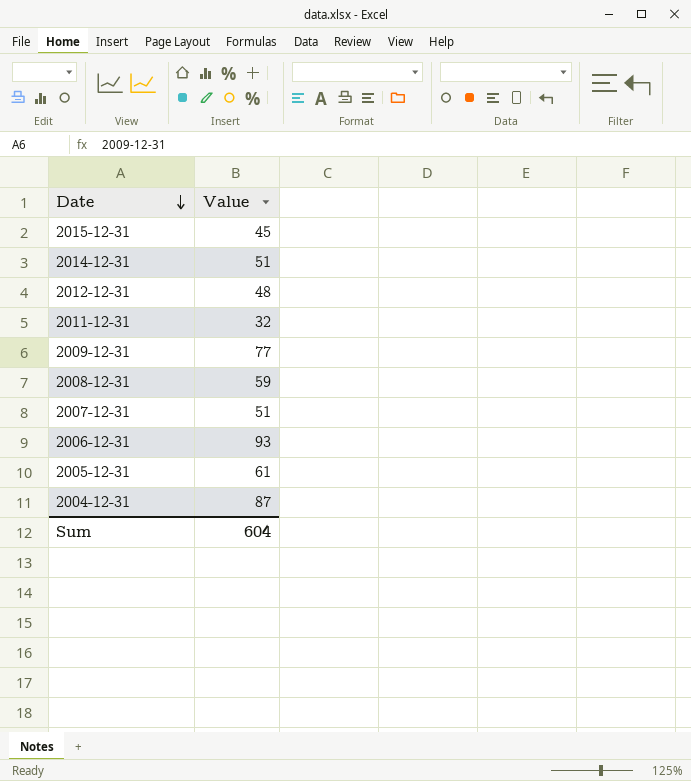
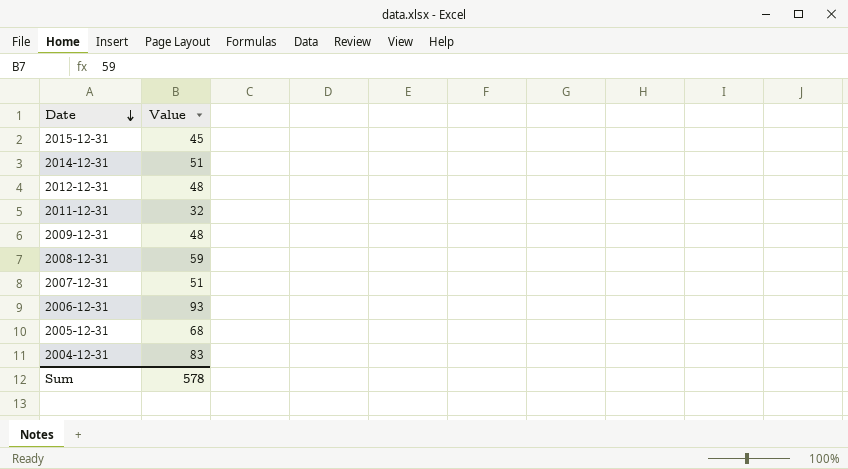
2009-12-31 | Value: 77 -> 48
2005-12-31 | Value: 61 -> 68
2004-12-31 | Value: 87 -> 83
Sum | Value: 604 -> 578

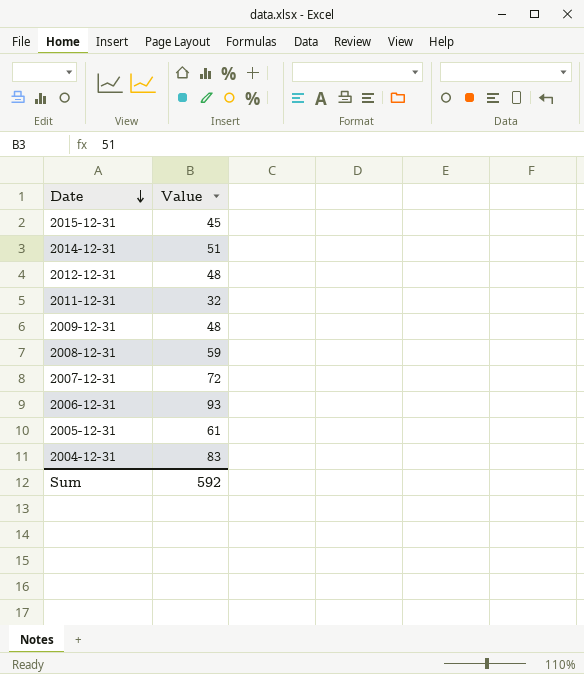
2007-12-31 | Value: 51 -> 72
2005-12-31 | Value: 68 -> 61
Sum | Value: 578 -> 592

